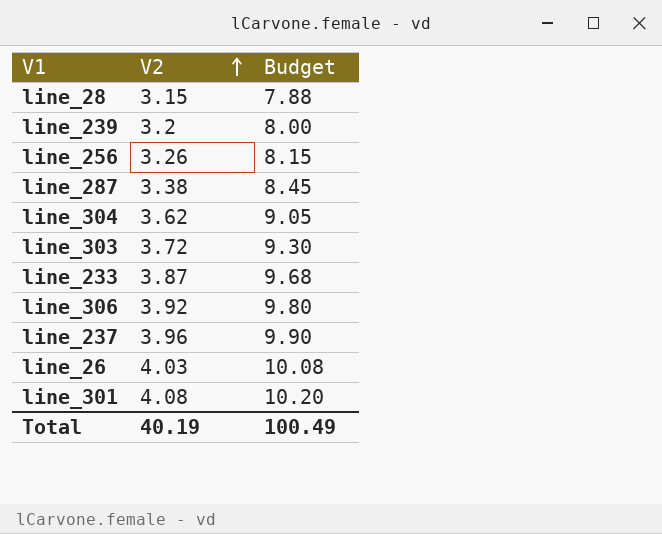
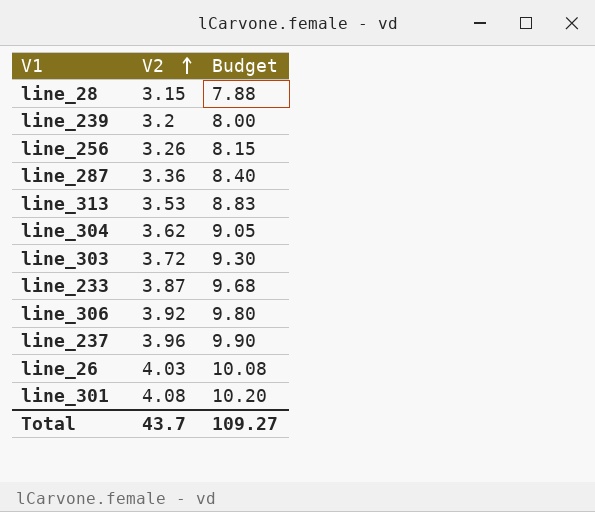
line_287 | V2: 3.38 -> 3.36
line_287 | Budget: 8.45 -> 8.40
row line_313: none -> 3.53 | 8.83
Total | V2: 40.19 -> 43.7
Total | Budget: 100.49 -> 109.27

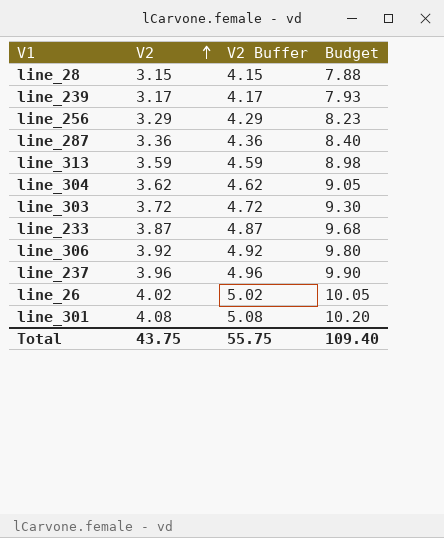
column V2 Buffer | formula: none -> [V2] + 1
line_239 | V2: 3.2 -> 3.17
line_239 | Budget: 8.00 -> 7.93
line_256 | V2: 3.26 -> 3.29
line_256 | Budget: 8.15 -> 8.23
line_313 | V2: 3.53 -> 3.59
line_313 | Budget: 8.83 -> 8.98
line_26 | V2: 4.03 -> 4.02
line_26 | Budget: 10.08 -> 10.05
Total | V2: 43.7 -> 43.75
Total | Budget: 109.27 -> 109.40

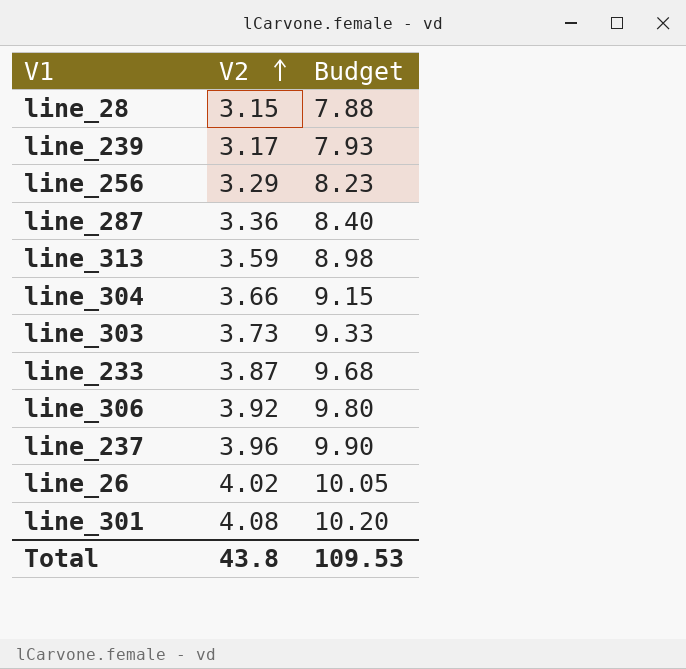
column V2 Buffer | formula: [V2] + 1 -> none
line_304 | V2: 3.62 -> 3.66
line_304 | Budget: 9.05 -> 9.15
line_303 | V2: 3.72 -> 3.73
line_303 | Budget: 9.30 -> 9.33
Total | V2: 43.75 -> 43.8
Total | Budget: 109.40 -> 109.53

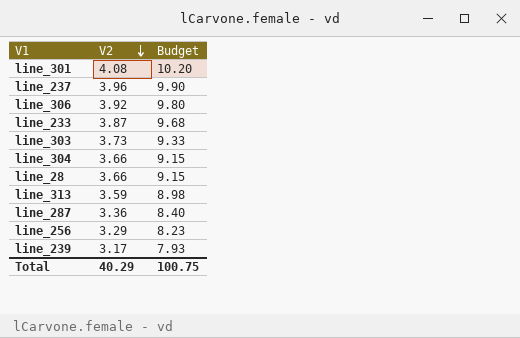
row order: V2 ascending -> V2 descending
row line_26: 4.02 | 10.05 -> none
line_28 | V2: 3.15 -> 3.66
line_28 | Budget: 7.88 -> 9.15
Total | V2: 43.8 -> 40.29
Total | Budget: 109.53 -> 100.75

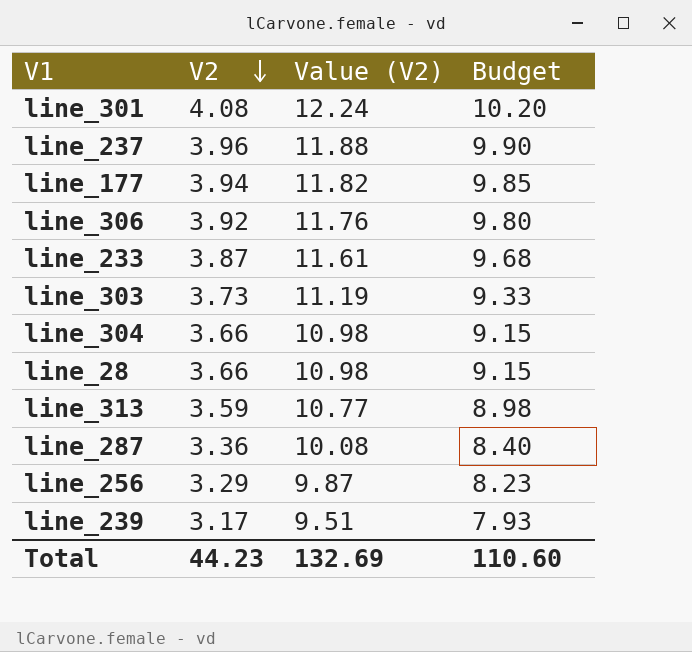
column Value (V2) | formula: none -> [V2] * 3
row line_177: none -> 3.94 | 11.82 | 9.85
Total | V2: 40.29 -> 44.23
Total | Budget: 100.75 -> 110.60

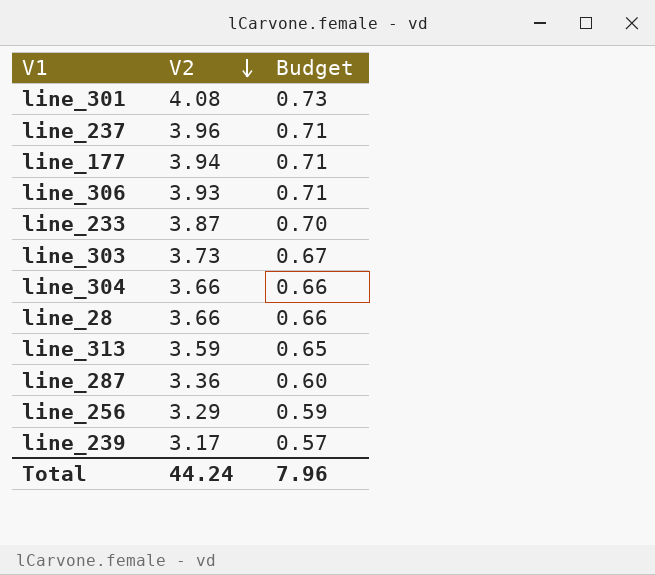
column Value (V2) | formula: [V2] * 3 -> none
column Budget | formula: [V2] * 2.5 -> [V2] * 0.18
line_306 | V2: 3.92 -> 3.93
Total | V2: 44.23 -> 44.24
Total | Budget: 110.60 -> 7.96

